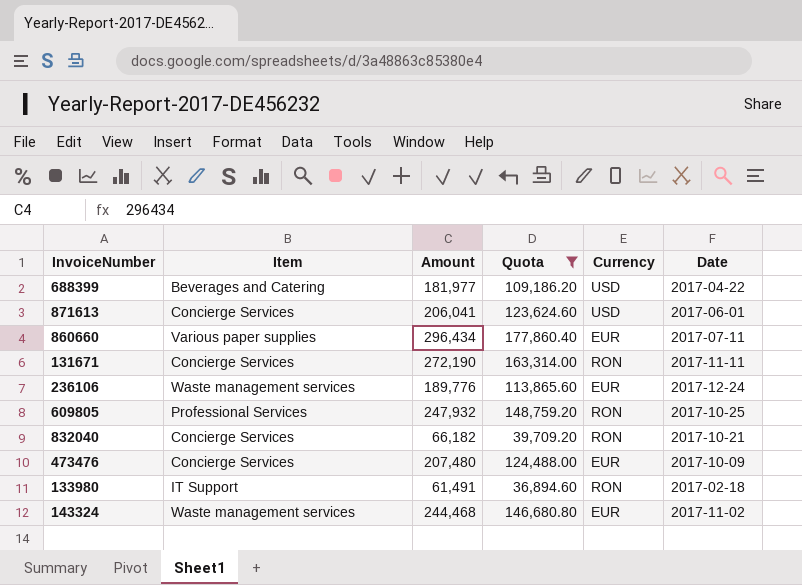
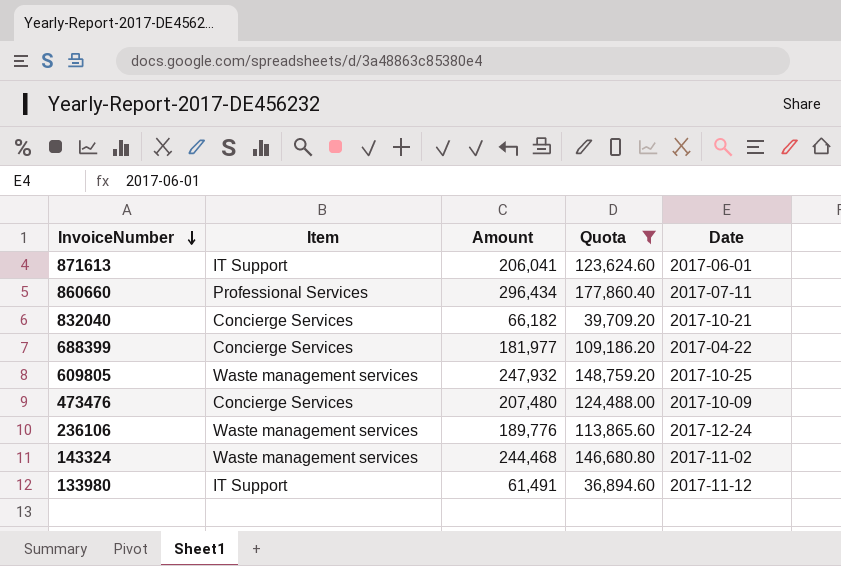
row order: none -> InvoiceNumber descending
column Currency | position: 5 -> none
row 131671: Concierge Services | 272,190 | 163,314.00 | RON | 2017-11-11 -> none
871613 | Item: Concierge Services -> IT Support
860660 | Item: Various paper supplies -> Professional Services
688399 | Item: Beverages and Catering -> Concierge Services
609805 | Item: Professional Services -> Waste management services
133980 | Date: 2017-02-18 -> 2017-11-12

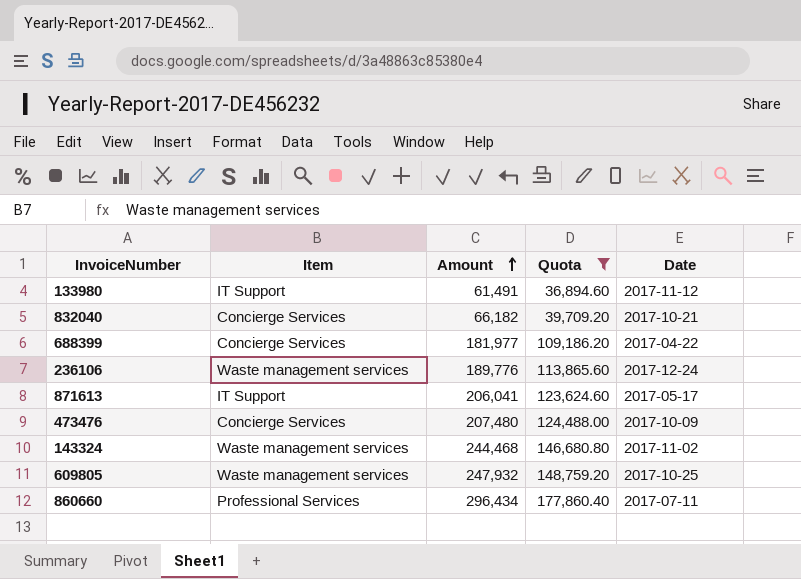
row order: InvoiceNumber descending -> Amount ascending
871613 | Date: 2017-06-01 -> 2017-05-17

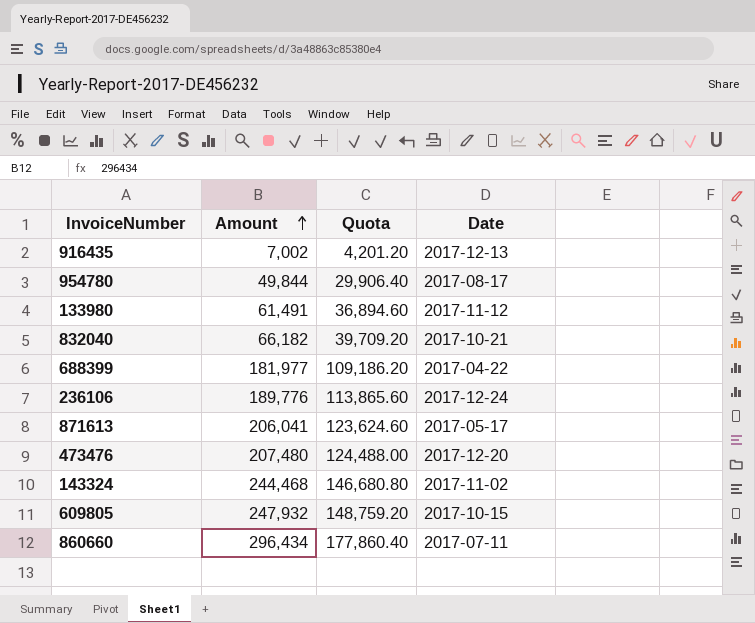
filter: Quota >= 36,894.60 -> none
column Item | position: 2 -> none
473476 | Date: 2017-10-09 -> 2017-12-20
609805 | Date: 2017-10-25 -> 2017-10-15

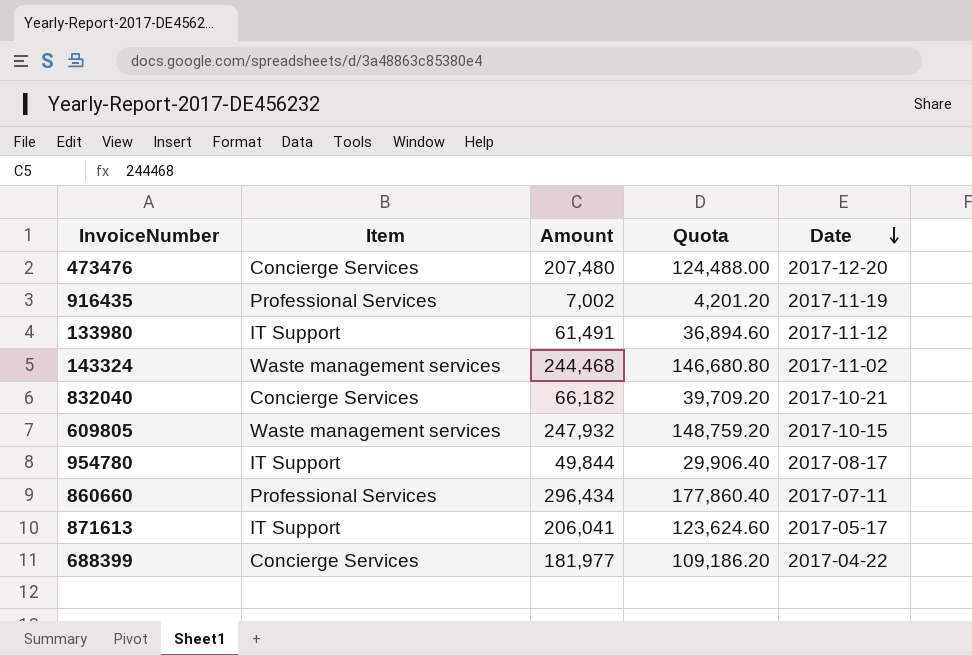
row order: Amount ascending -> Date descending
column Item | position: none -> 2
row 236106: 189,776 | 113,865.60 | 2017-12-24 -> none
916435 | Date: 2017-12-13 -> 2017-11-19

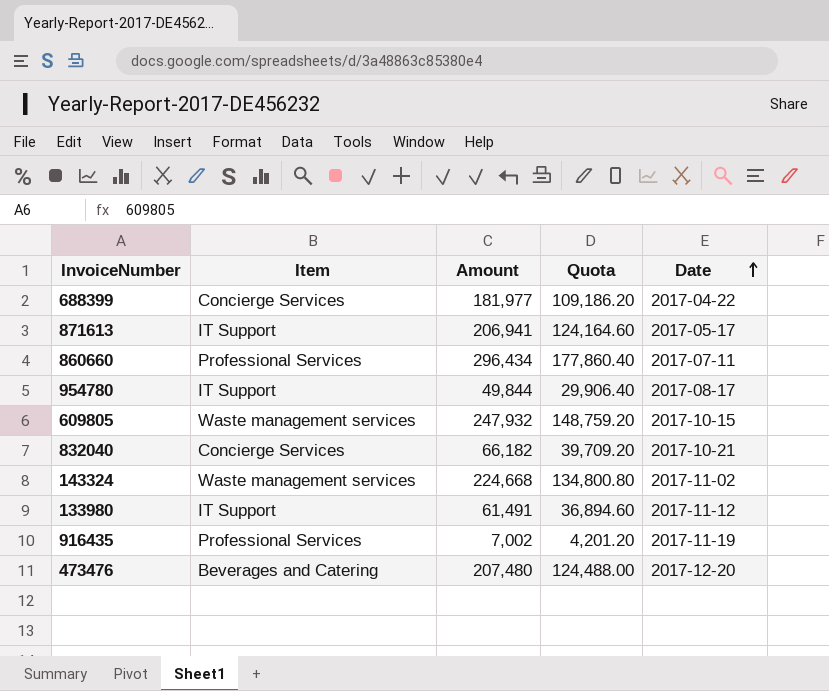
row order: Date descending -> Date ascending
871613 | Amount: 206,041 -> 206,941
871613 | Quota: 123,624.60 -> 124,164.60
143324 | Amount: 244,468 -> 224,668
143324 | Quota: 146,680.80 -> 134,800.80
473476 | Item: Concierge Services -> Beverages and Catering

